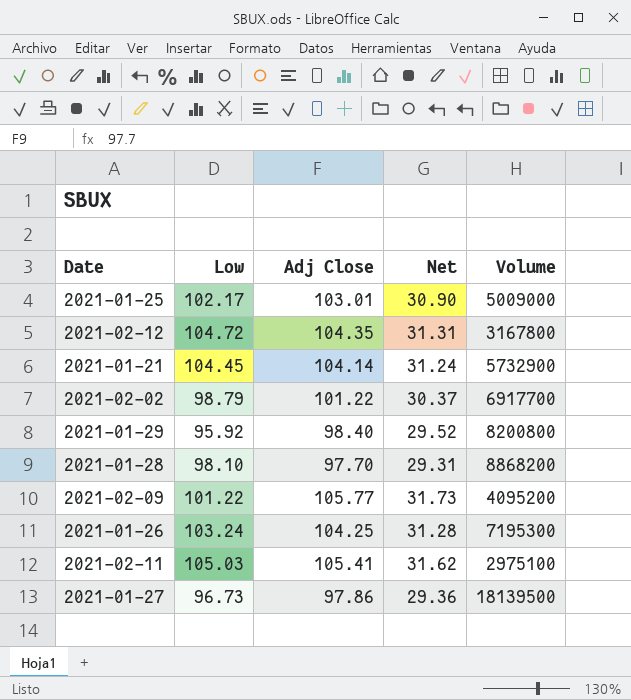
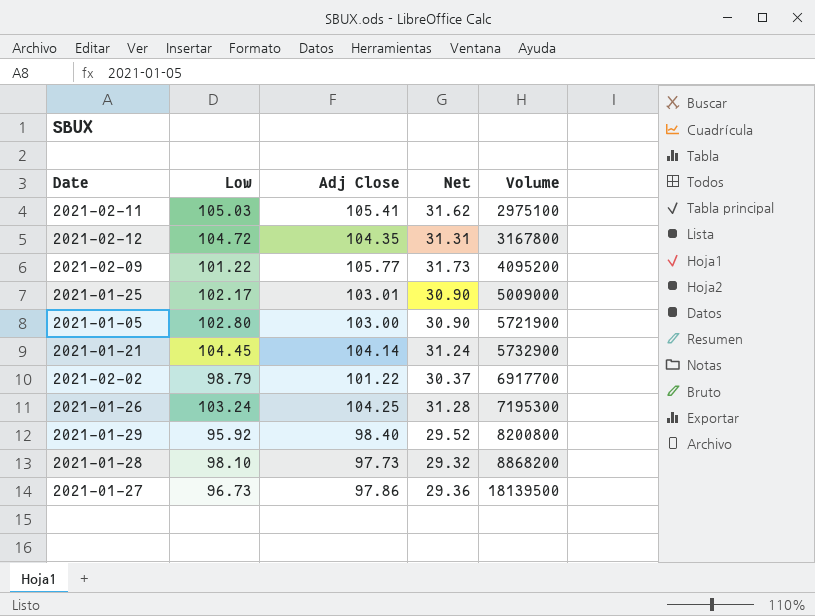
row order: none -> Volume ascending
row 2021-01-05: none -> 102.80 | 103.00 | 30.90 | 5721900
2021-01-28 | Adj Close: 97.70 -> 97.73
2021-01-28 | Net: 29.31 -> 29.32

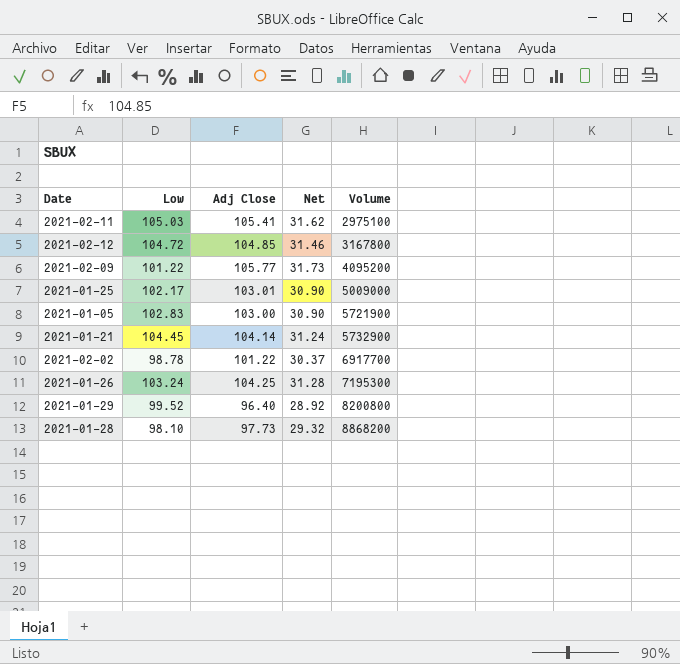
row 2021-01-27: 96.73 | 97.86 | 29.36 | 18139500 -> none
2021-02-12 | Adj Close: 104.35 -> 104.85
2021-02-12 | Net: 31.31 -> 31.46
2021-01-05 | Low: 102.80 -> 102.83
2021-02-02 | Low: 98.79 -> 98.78
2021-01-29 | Low: 95.92 -> 99.52
2021-01-29 | Adj Close: 98.40 -> 96.40
2021-01-29 | Net: 29.52 -> 28.92

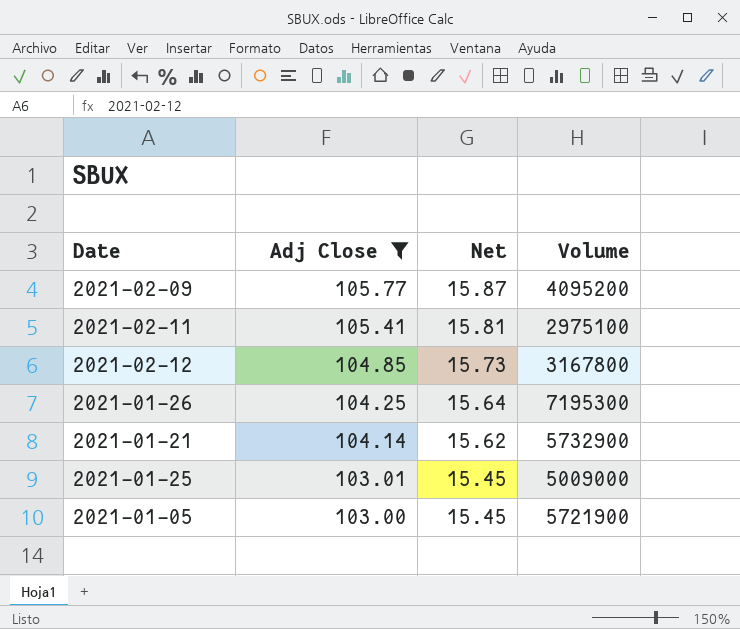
filter: none -> Adj Close >= 103.00
row order: Volume ascending -> Adj Close descending
column Low | position: 2 -> none
column Net | formula: [Adj Close] * 0.3 -> [Adj Close] * 0.15

